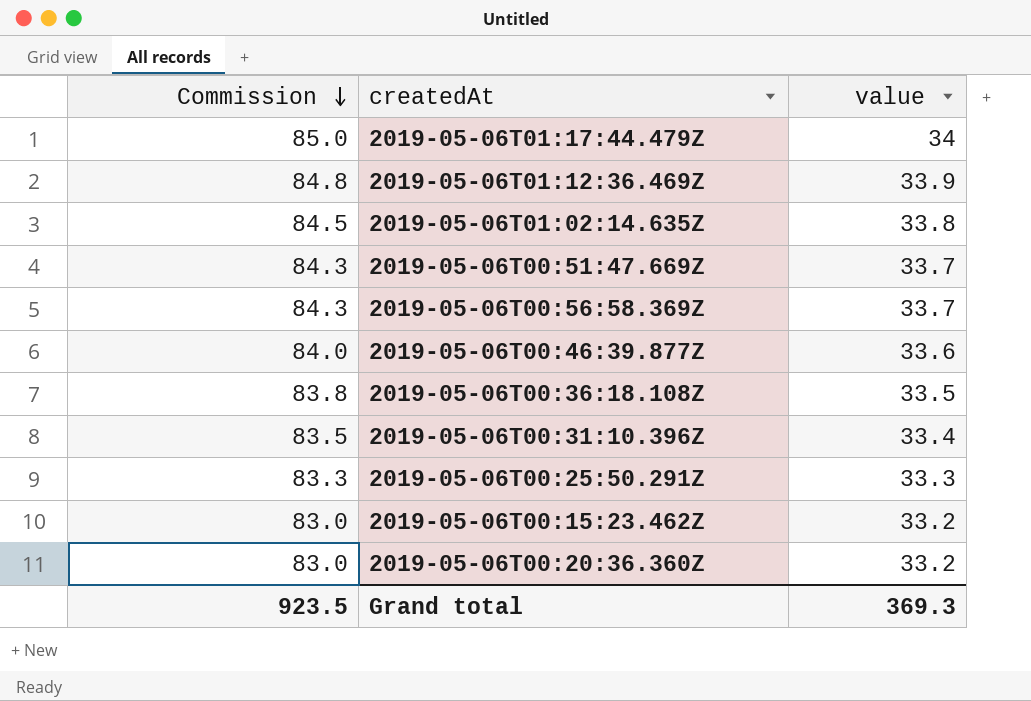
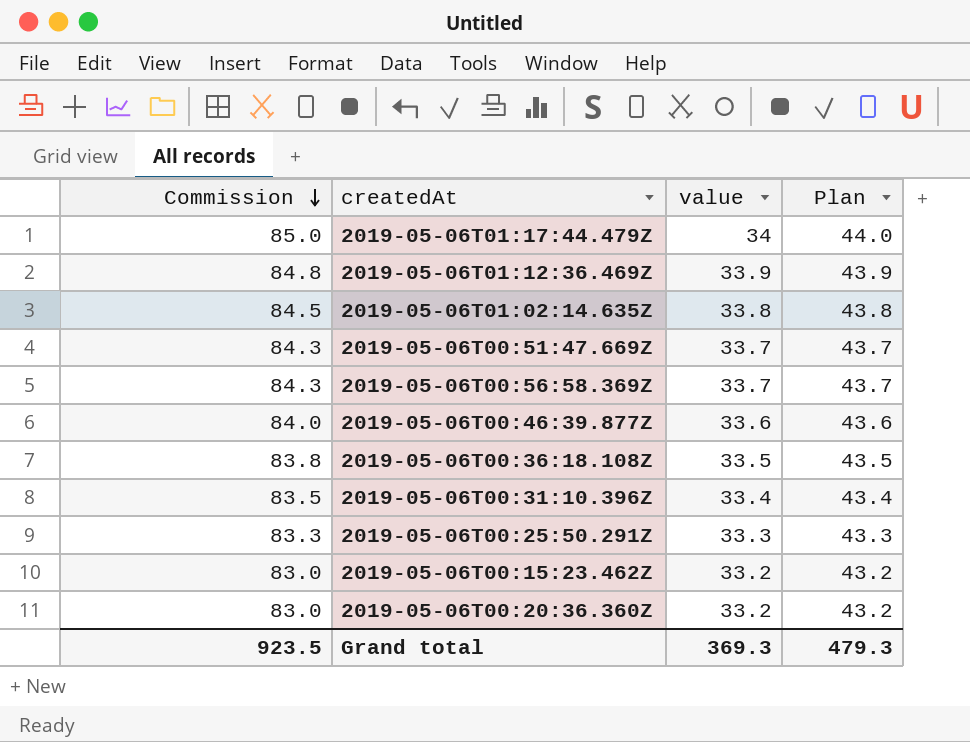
column Plan | formula: none -> [value] + 10

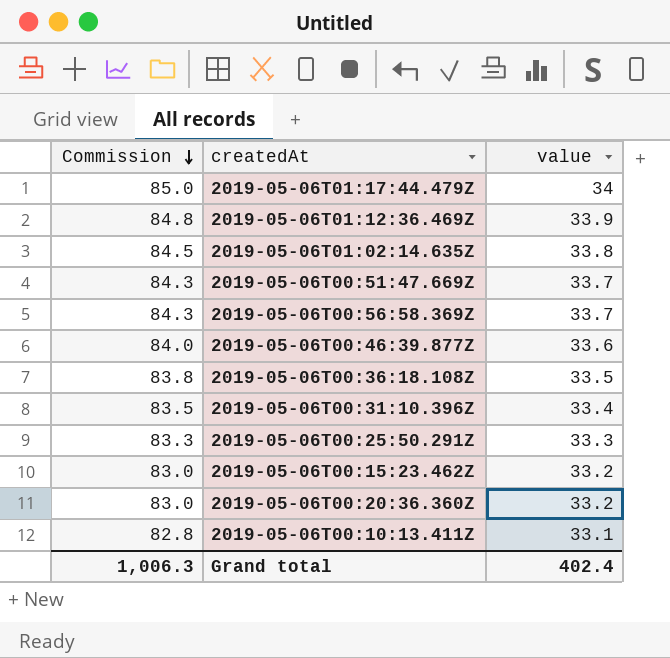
column Plan | formula: [value] + 10 -> none
row 2019-05-06T00:10:13.411Z: none -> 82.8 | 33.1
Grand total | Commission: 923.5 -> 1,006.3
Grand total | value: 369.3 -> 402.4

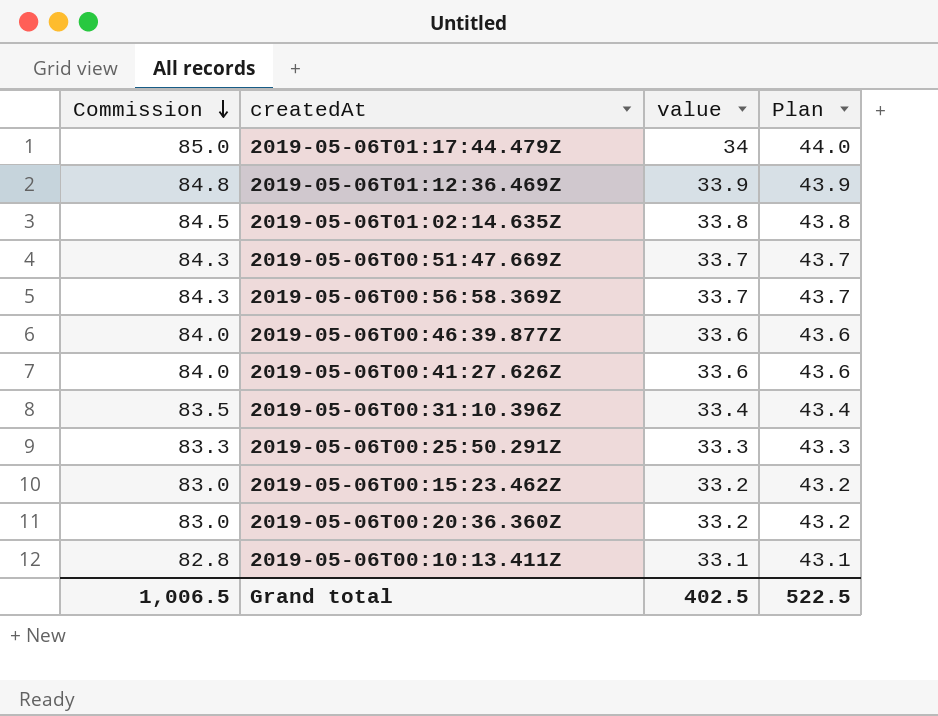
column Plan | formula: none -> [value] + 10
row 2019-05-06T00:36:18.108Z: 83.8 | 33.5 -> none
row 2019-05-06T00:41:27.626Z: none -> 84.0 | 33.6 | 43.6
Grand total | Commission: 1,006.3 -> 1,006.5
Grand total | value: 402.4 -> 402.5

